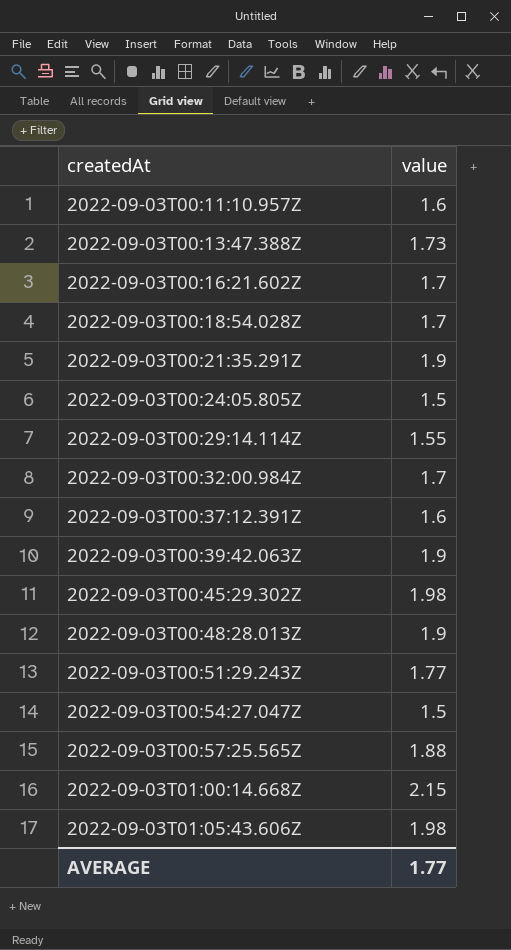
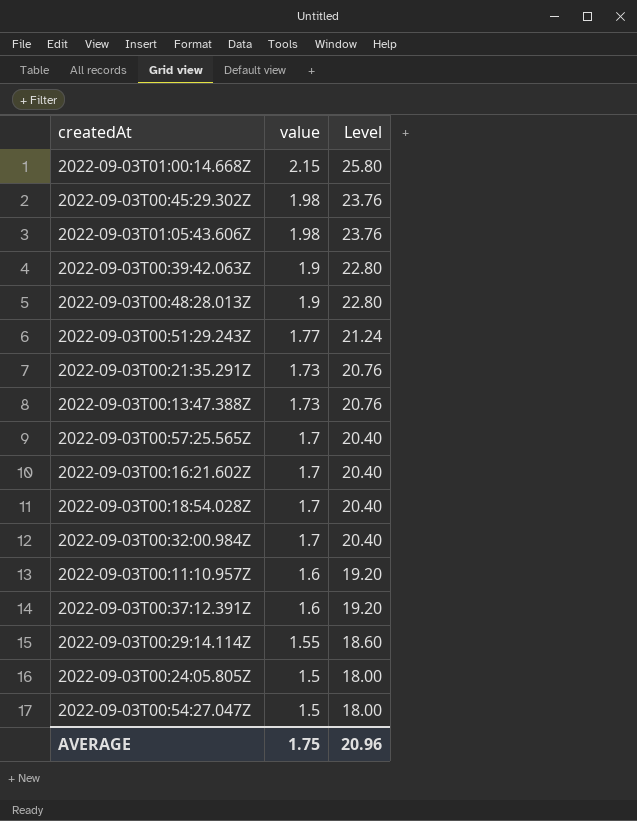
row order: createdAt ascending -> value descending
column Level | formula: none -> [value] * 12
2022-09-03T00:21:35.291Z | value: 1.9 -> 1.73
2022-09-03T00:57:25.565Z | value: 1.88 -> 1.7
AVERAGE | value: 1.77 -> 1.75

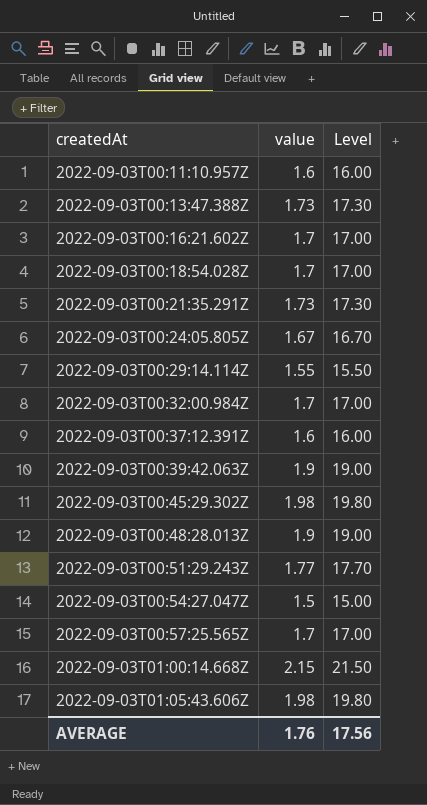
row order: value descending -> createdAt ascending
column Level | formula: [value] * 12 -> [value] * 10
2022-09-03T00:24:05.805Z | value: 1.5 -> 1.67
AVERAGE | value: 1.75 -> 1.76
AVERAGE | Level: 20.96 -> 17.56

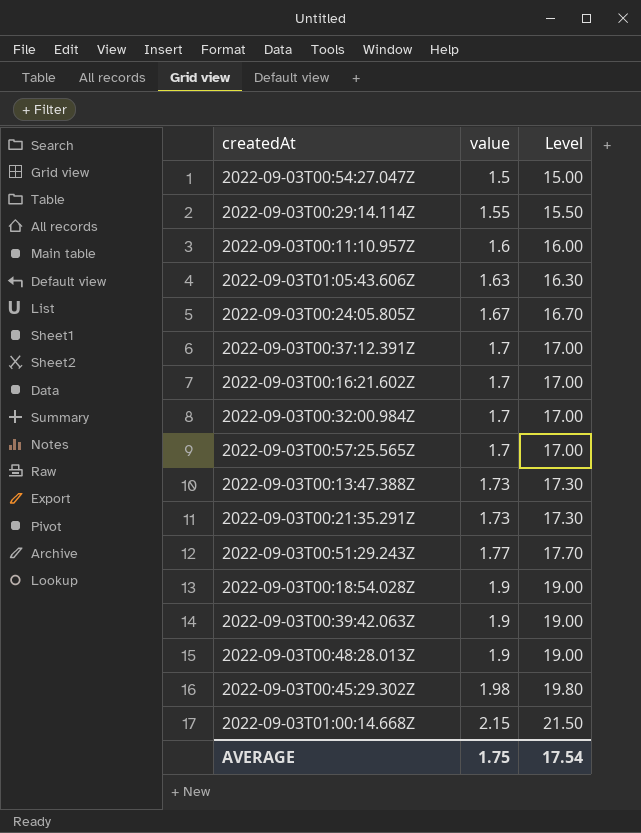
row order: createdAt ascending -> value ascending
2022-09-03T01:05:43.606Z | value: 1.98 -> 1.63
2022-09-03T01:05:43.606Z | Level: 19.80 -> 16.30
2022-09-03T00:37:12.391Z | value: 1.6 -> 1.7
2022-09-03T00:37:12.391Z | Level: 16.00 -> 17.00
2022-09-03T00:18:54.028Z | value: 1.7 -> 1.9
2022-09-03T00:18:54.028Z | Level: 17.00 -> 19.00
AVERAGE | value: 1.76 -> 1.75
AVERAGE | Level: 17.56 -> 17.54

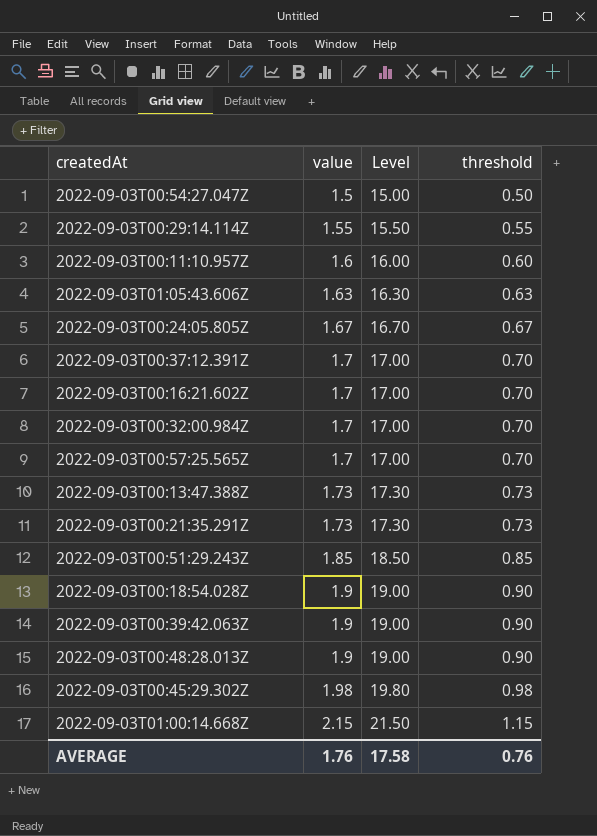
column threshold | formula: none -> [value] - 1
2022-09-03T00:51:29.243Z | value: 1.77 -> 1.85
2022-09-03T00:51:29.243Z | Level: 17.70 -> 18.50
AVERAGE | value: 1.75 -> 1.76
AVERAGE | Level: 17.54 -> 17.58

